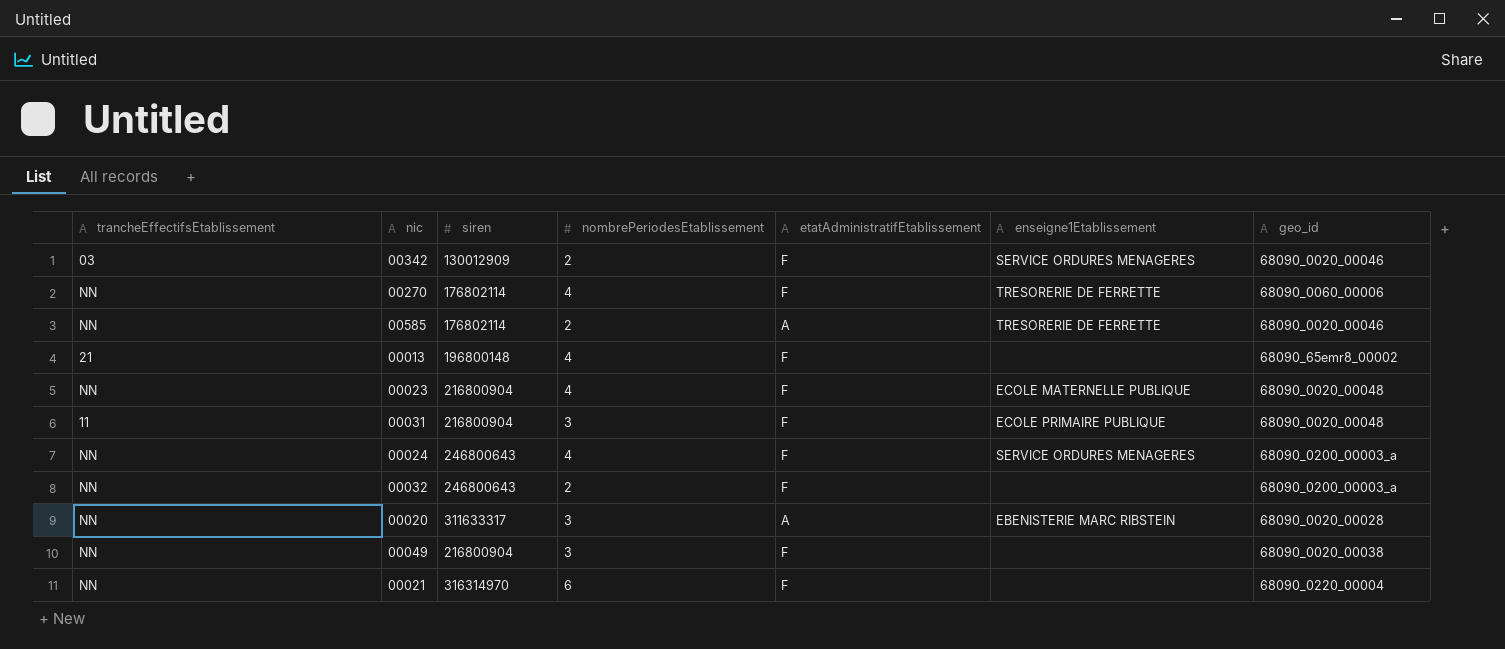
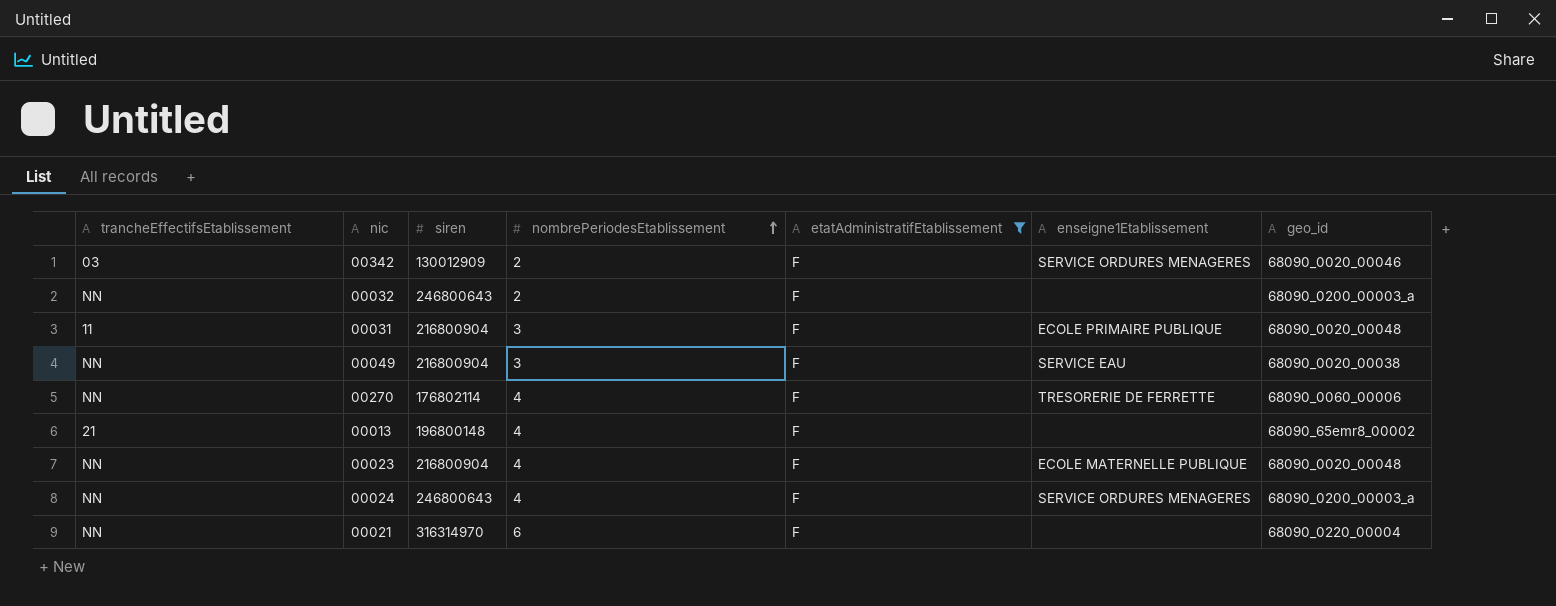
filter: none -> etatAdministratifEtablissement = F
row order: none -> nombrePeriodesEtablissement ascending
00049 | enseigne1Etablissement: none -> SERVICE EAU

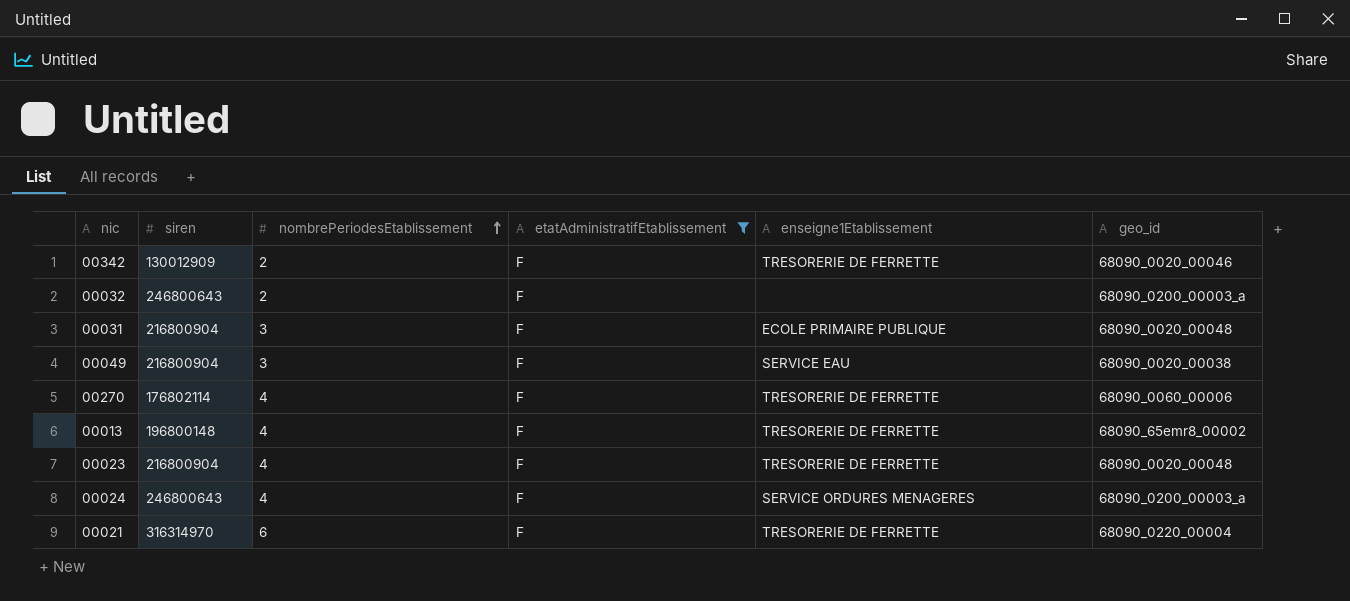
column trancheEffectifsEtablissement | position: 1 -> none
00342 | enseigne1Etablissement: SERVICE ORDURES MENAGERES -> TRESORERIE DE FERRETTE
00013 | enseigne1Etablissement: none -> TRESORERIE DE FERRETTE
00023 | enseigne1Etablissement: ECOLE MATERNELLE PUBLIQUE -> TRESORERIE DE FERRETTE
00021 | enseigne1Etablissement: none -> TRESORERIE DE FERRETTE

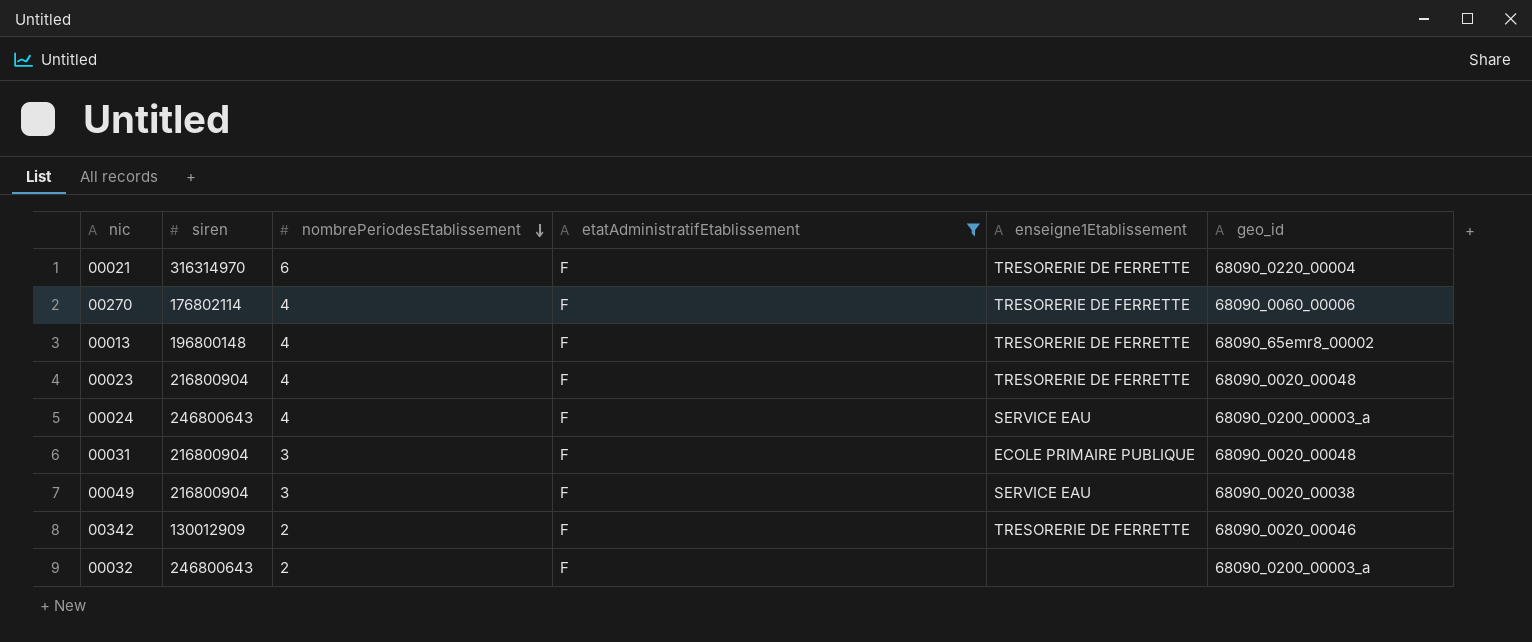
row order: nombrePeriodesEtablissement ascending -> nombrePeriodesEtablissement descending
00024 | enseigne1Etablissement: SERVICE ORDURES MENAGERES -> SERVICE EAU

